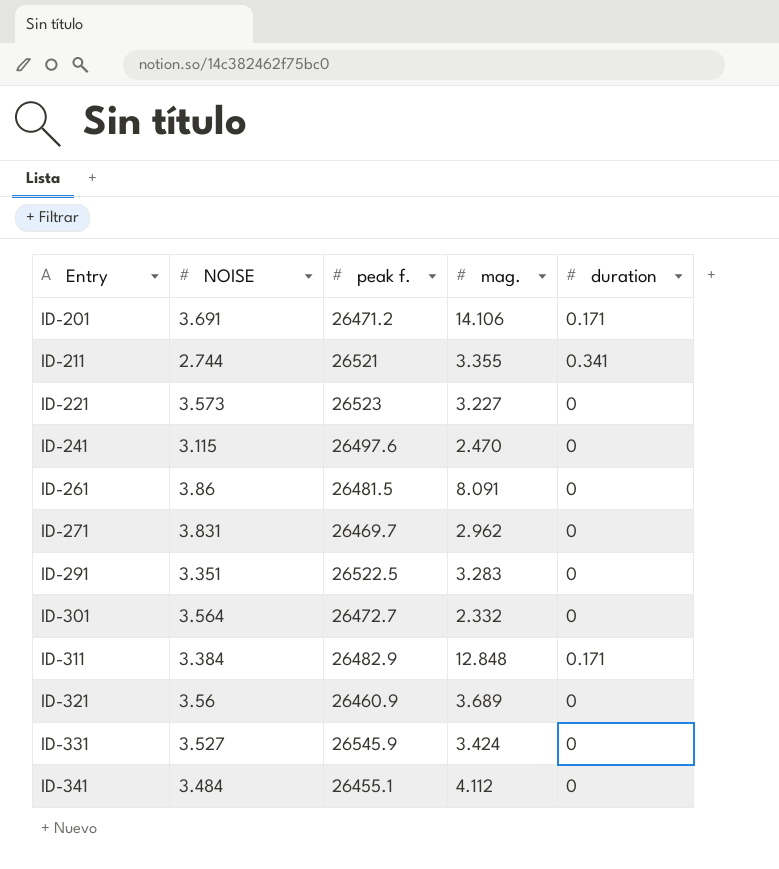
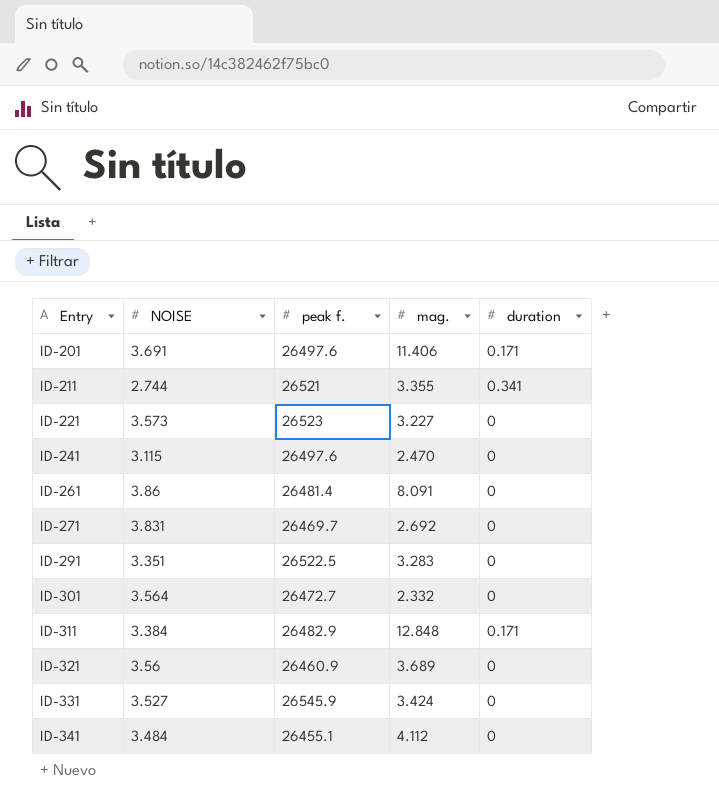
ID-201 | peak f.: 26471.2 -> 26497.6
ID-201 | mag.: 14.106 -> 11.406
ID-261 | peak f.: 26481.5 -> 26481.4
ID-271 | mag.: 2.962 -> 2.692

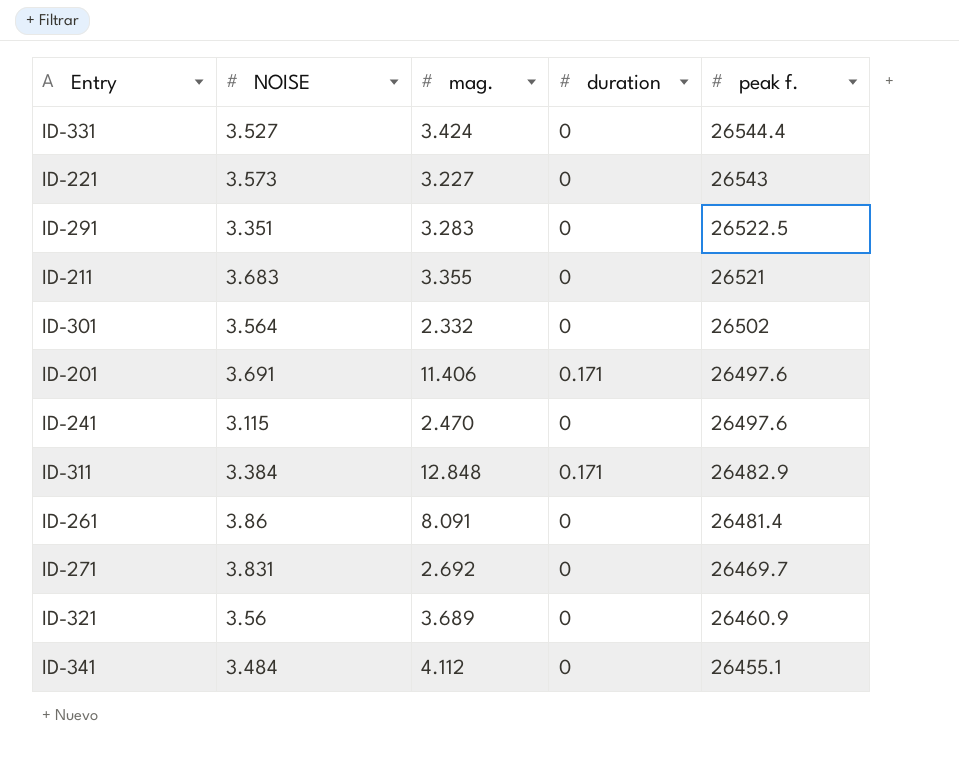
row order: Entry ascending -> peak f. descending
column peak f. | position: 3 -> 5
ID-331 | peak f.: 26545.9 -> 26544.4
ID-221 | peak f.: 26523 -> 26543
ID-211 | NOISE: 2.744 -> 3.683
ID-211 | duration: 0.341 -> 0
ID-301 | peak f.: 26472.7 -> 26502

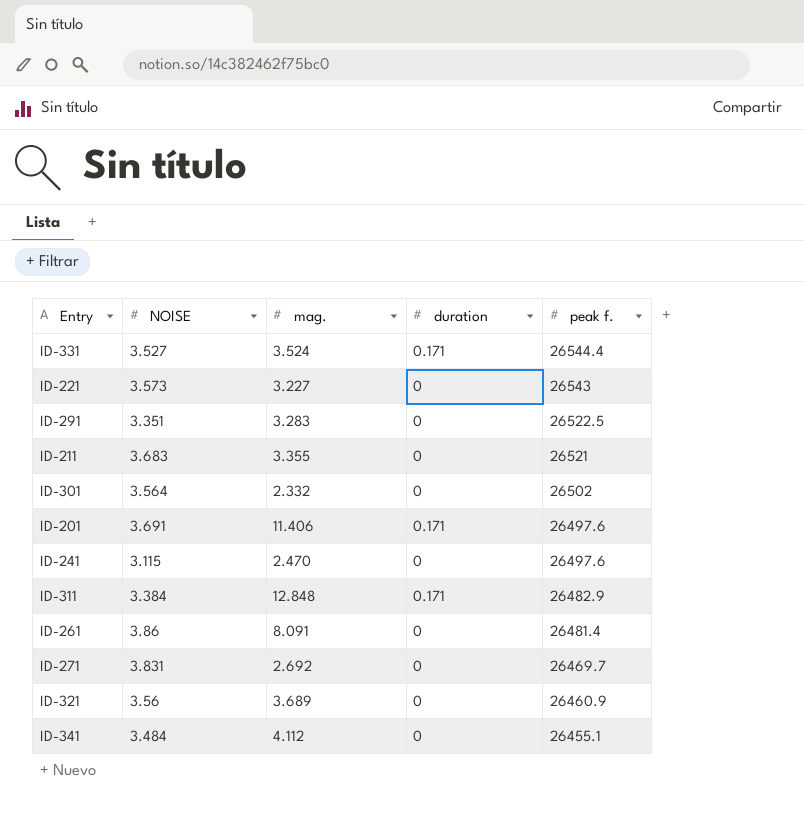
ID-331 | mag.: 3.424 -> 3.524
ID-331 | duration: 0 -> 0.171

